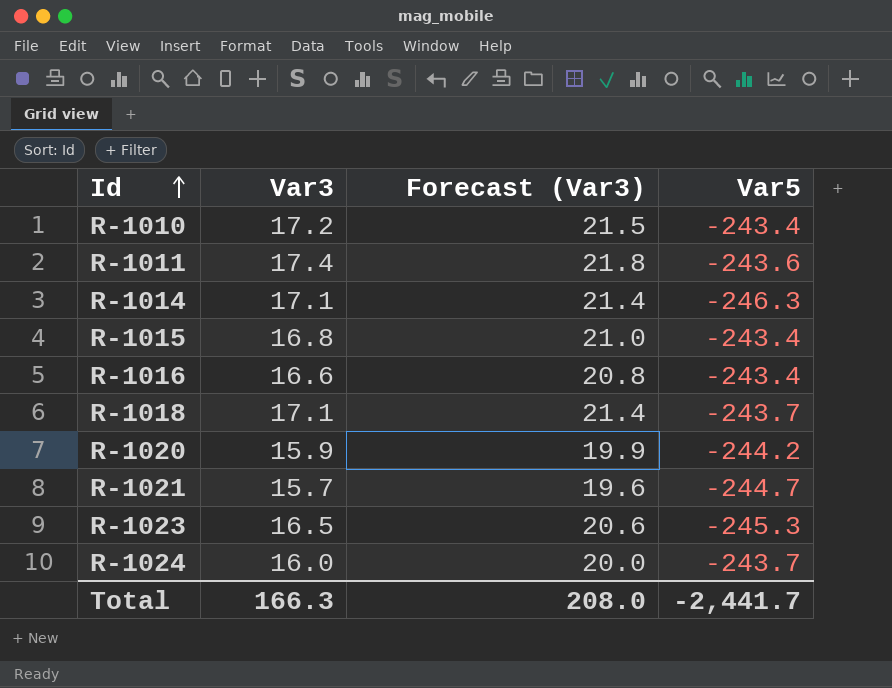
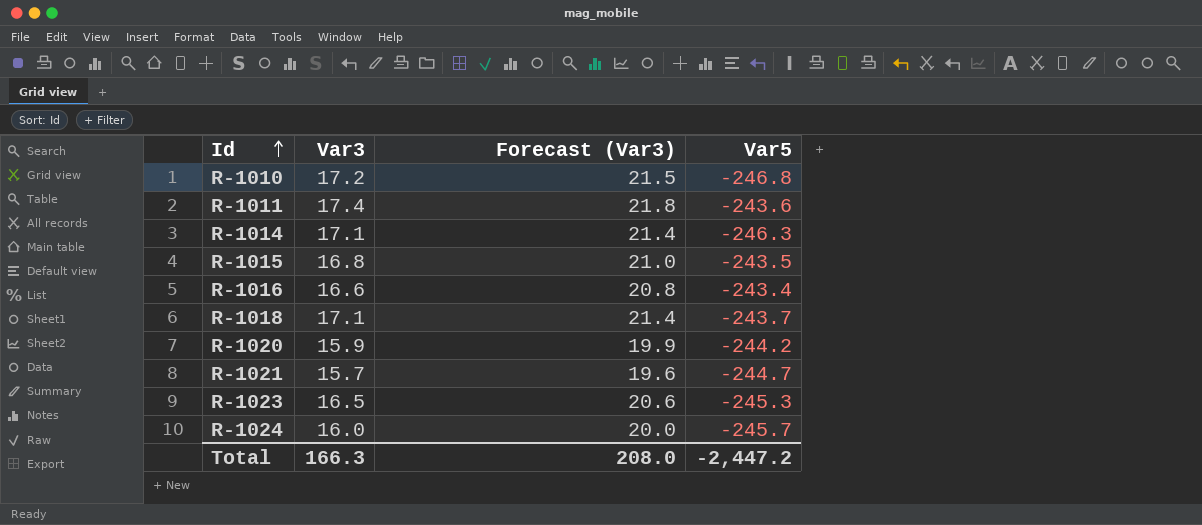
R-1010 | Var5: -243.4 -> -246.8
R-1015 | Var5: -243.4 -> -243.5
R-1024 | Var5: -243.7 -> -245.7
Total | Var5: -2,441.7 -> -2,447.2

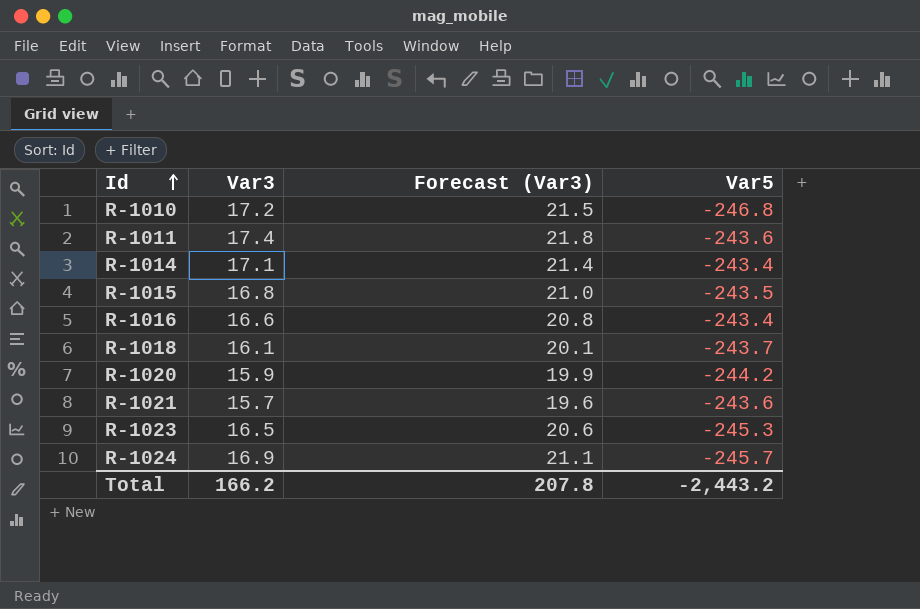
R-1014 | Var5: -246.3 -> -243.4
R-1018 | Var3: 17.1 -> 16.1
R-1018 | Forecast (Var3): 21.4 -> 20.1
R-1021 | Var5: -244.7 -> -243.6
R-1024 | Var3: 16.0 -> 16.9
R-1024 | Forecast (Var3): 20.0 -> 21.1
Total | Var3: 166.3 -> 166.2
Total | Forecast (Var3): 208.0 -> 207.8
Total | Var5: -2,447.2 -> -2,443.2

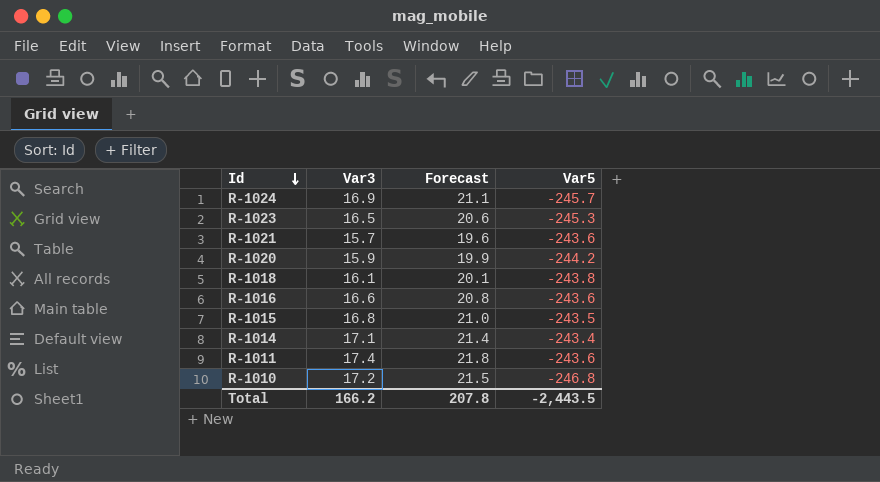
row order: Id ascending -> Id descending
column name: Forecast (Var3) -> Forecast
R-1018 | Var5: -243.7 -> -243.8
R-1016 | Var5: -243.4 -> -243.6
Total | Var5: -2,443.2 -> -2,443.5

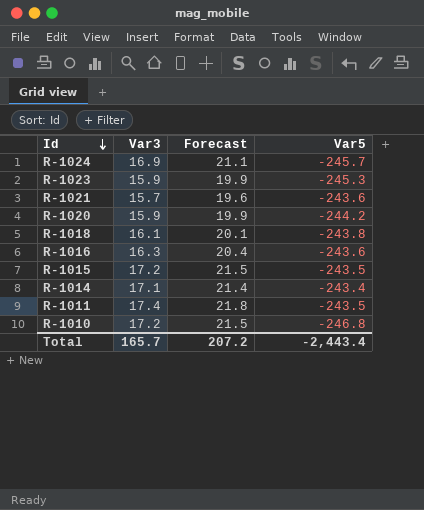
R-1023 | Var3: 16.5 -> 15.9
R-1023 | Forecast: 20.6 -> 19.9
R-1016 | Var3: 16.6 -> 16.3
R-1016 | Forecast: 20.8 -> 20.4
R-1015 | Var3: 16.8 -> 17.2
R-1015 | Forecast: 21.0 -> 21.5
R-1011 | Var5: -243.6 -> -243.5
Total | Var3: 166.2 -> 165.7
Total | Forecast: 207.8 -> 207.2
Total | Var5: -2,443.5 -> -2,443.4

